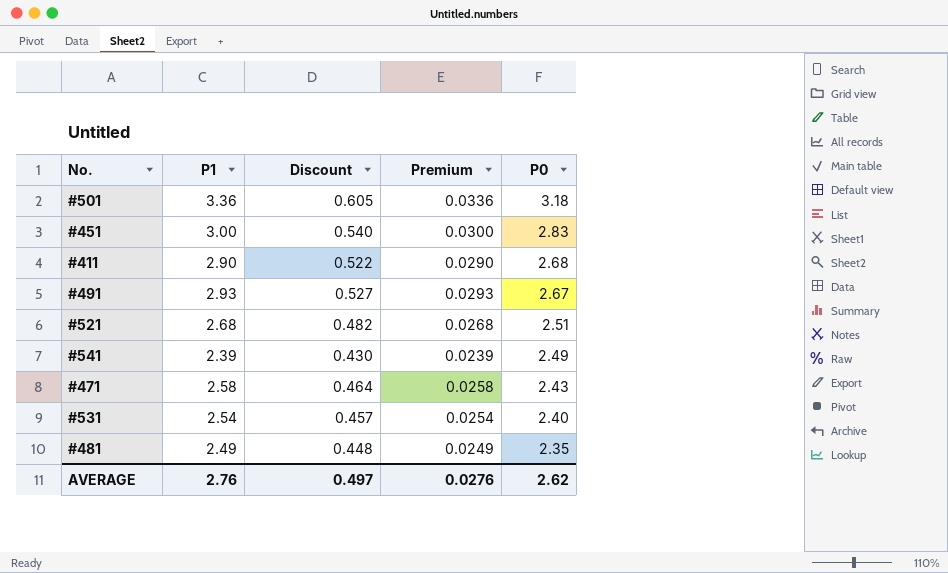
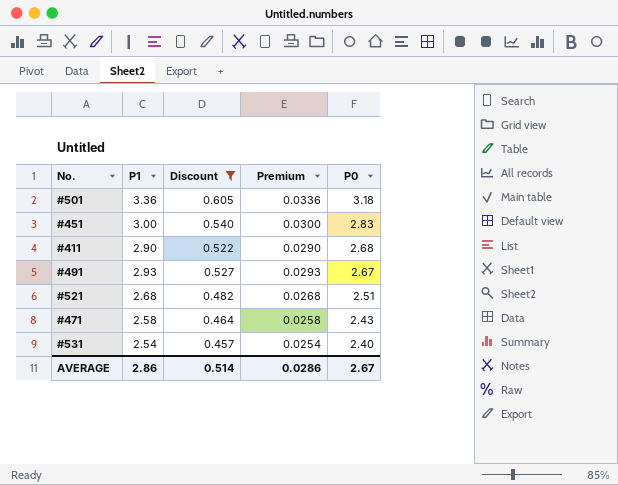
filter: none -> Discount >= 0.457
AVERAGE | P1: 2.76 -> 2.86
AVERAGE | Discount: 0.497 -> 0.514
AVERAGE | Premium: 0.0276 -> 0.0286
AVERAGE | P0: 2.62 -> 2.67

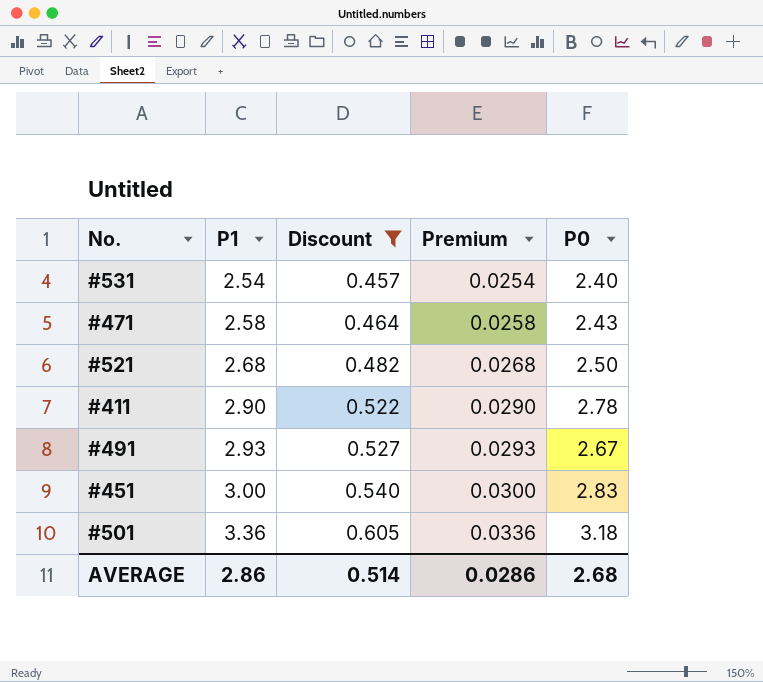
row order: P0 descending -> P1 ascending
#521 | P0: 2.51 -> 2.50
#411 | P0: 2.68 -> 2.78
AVERAGE | P0: 2.67 -> 2.68

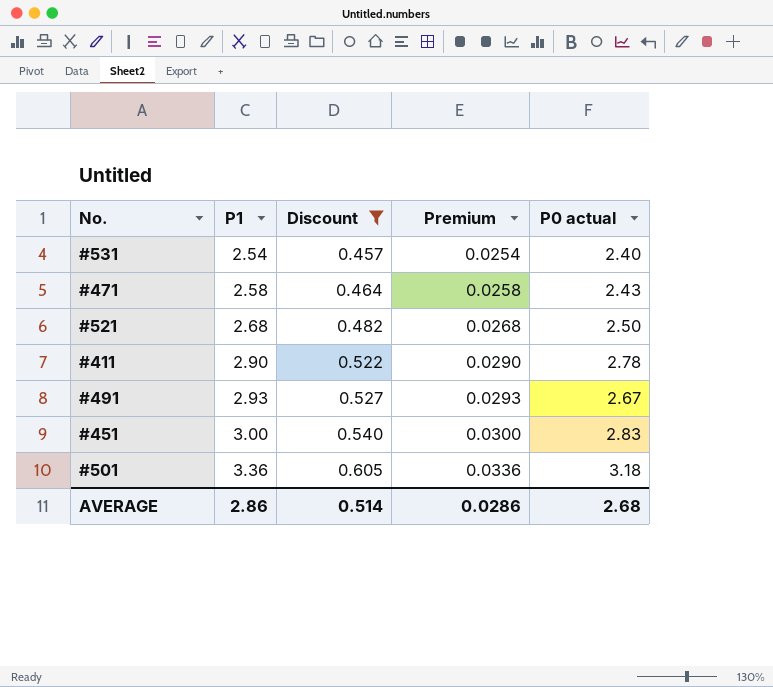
column name: P0 -> P0 actual

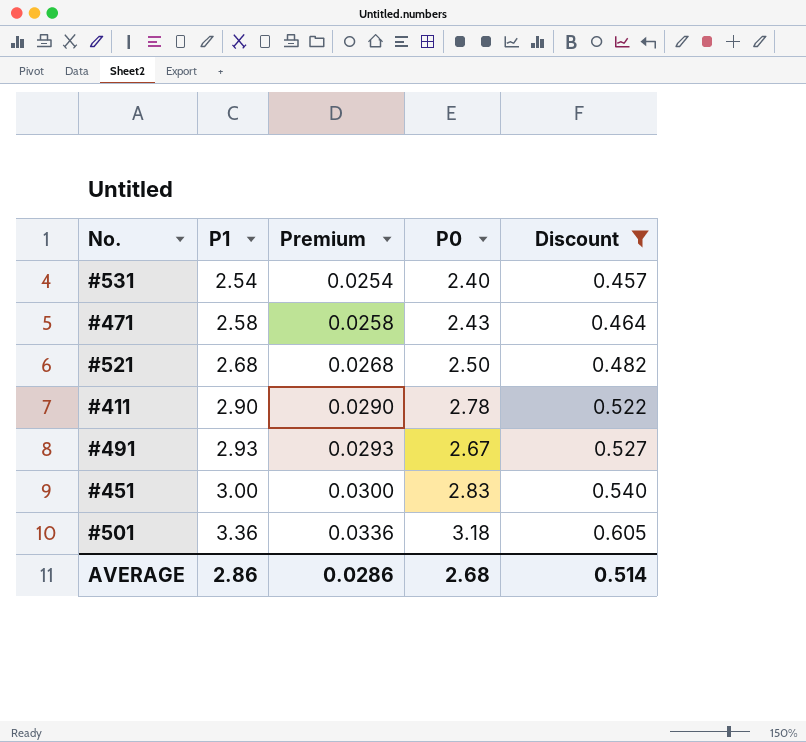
column name: P0 actual -> P0
column Discount | position: 3 -> 5

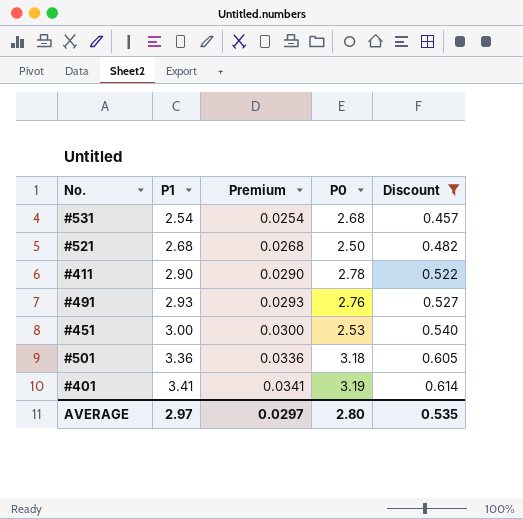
row #471: 2.58 | 0.0258 | 2.43 | 0.464 -> none
#531 | P0: 2.40 -> 2.68
#491 | P0: 2.67 -> 2.76
#451 | P0: 2.83 -> 2.53
row #401: none -> 3.41 | 0.0341 | 3.19 | 0.614
AVERAGE | P1: 2.86 -> 2.97
AVERAGE | Premium: 0.0286 -> 0.0297
AVERAGE | P0: 2.68 -> 2.80
AVERAGE | Discount: 0.514 -> 0.535

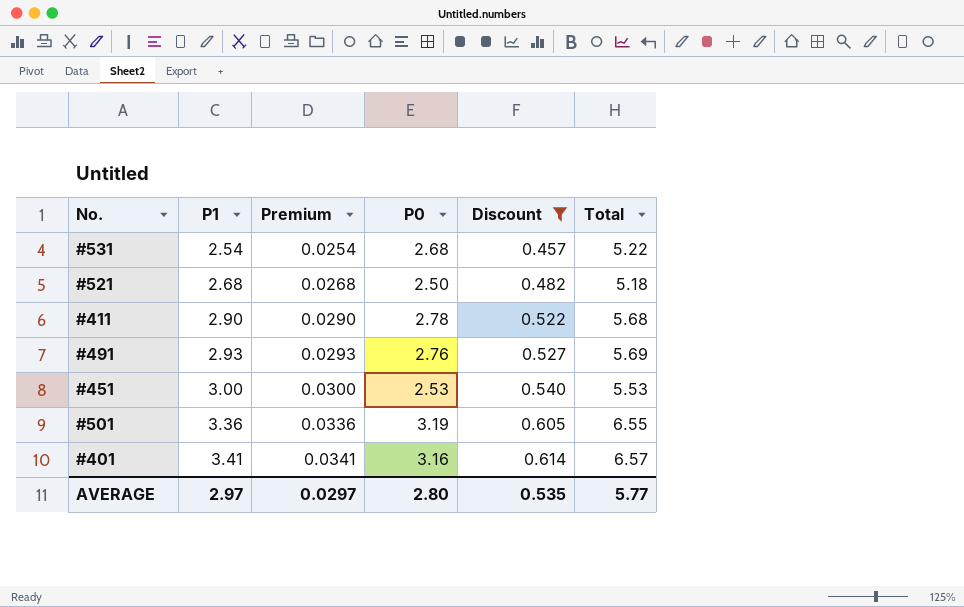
column Total | formula: none -> [P1] + [P0]
#501 | P0: 3.18 -> 3.19
#401 | P0: 3.19 -> 3.16

